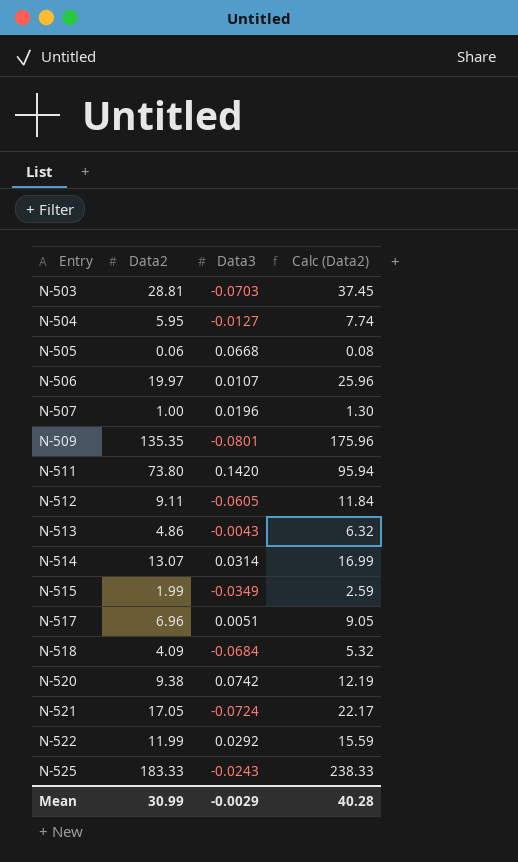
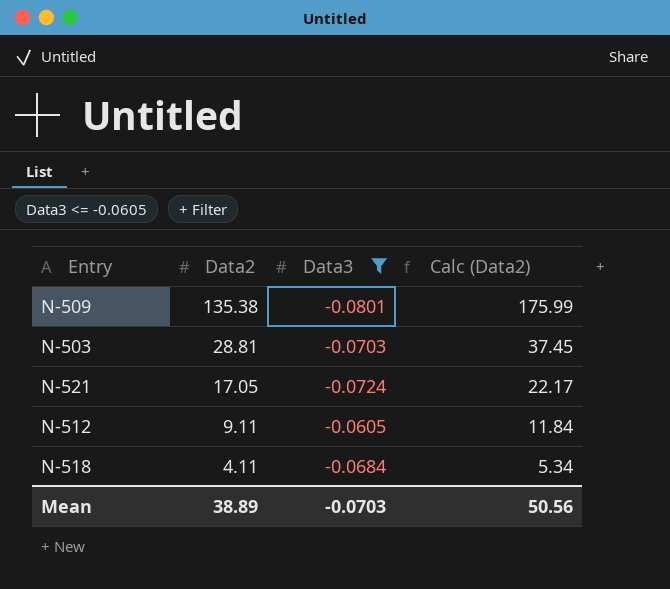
filter: none -> Data3 <= -0.0605
row order: Entry ascending -> Data2 descending
N-509 | Data2: 135.35 -> 135.38
N-509 | Calc (Data2): 175.96 -> 175.99
N-518 | Data2: 4.09 -> 4.11
N-518 | Calc (Data2): 5.32 -> 5.34
Mean | Data2: 30.99 -> 38.89
Mean | Data3: -0.0029 -> -0.0703
Mean | Calc (Data2): 40.28 -> 50.56

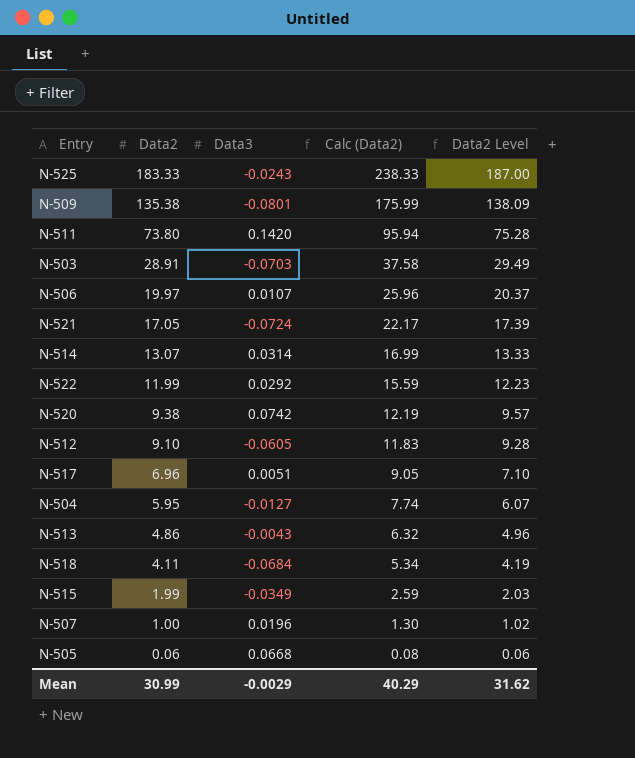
filter: Data3 <= -0.0605 -> none
column Data2 Level | formula: none -> [Data2] * 1.02
N-503 | Data2: 28.81 -> 28.91
N-503 | Calc (Data2): 37.45 -> 37.58
N-512 | Data2: 9.11 -> 9.10
N-512 | Calc (Data2): 11.84 -> 11.83
Mean | Data2: 38.89 -> 30.99
Mean | Data3: -0.0703 -> -0.0029
Mean | Calc (Data2): 50.56 -> 40.29

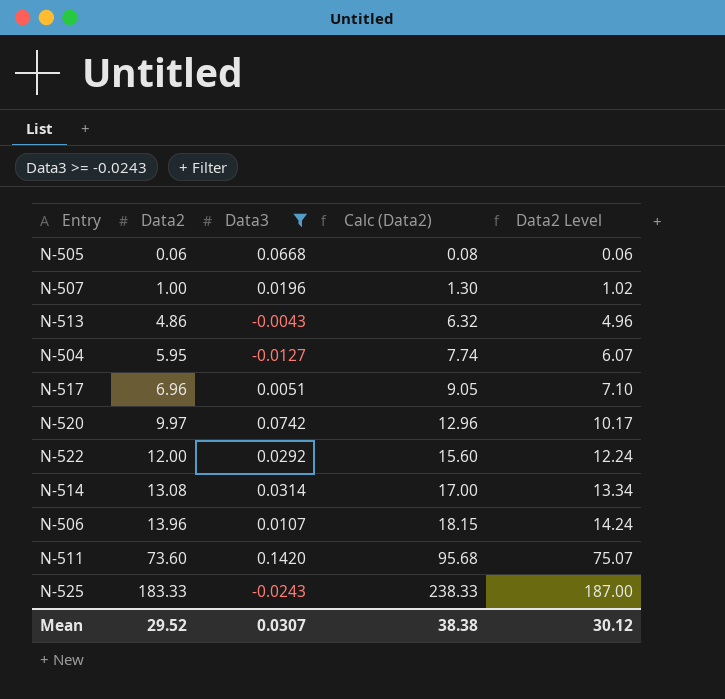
filter: none -> Data3 >= -0.0243
row order: Data2 descending -> Data2 ascending
N-520 | Data2: 9.38 -> 9.97
N-520 | Calc (Data2): 12.19 -> 12.96
N-520 | Data2 Level: 9.57 -> 10.17
N-522 | Data2: 11.99 -> 12.00
N-522 | Calc (Data2): 15.59 -> 15.60
N-522 | Data2 Level: 12.23 -> 12.24
N-514 | Data2: 13.07 -> 13.08
N-514 | Calc (Data2): 16.99 -> 17.00
N-514 | Data2 Level: 13.33 -> 13.34
N-506 | Data2: 19.97 -> 13.96
N-506 | Calc (Data2): 25.96 -> 18.15
N-506 | Data2 Level: 20.37 -> 14.24
N-511 | Data2: 73.80 -> 73.60
N-511 | Calc (Data2): 95.94 -> 95.68
N-511 | Data2 Level: 75.28 -> 75.07
Mean | Data2: 30.99 -> 29.52
Mean | Data3: -0.0029 -> 0.0307
Mean | Calc (Data2): 40.29 -> 38.38
Mean | Data2 Level: 31.62 -> 30.12

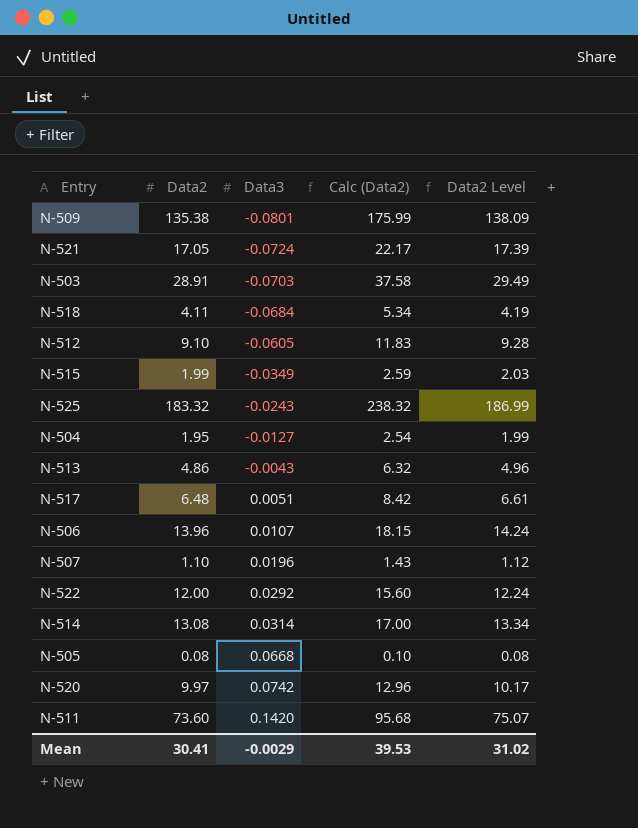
filter: Data3 >= -0.0243 -> none
row order: Data2 ascending -> Data3 ascending
N-525 | Data2: 183.33 -> 183.32
N-525 | Calc (Data2): 238.33 -> 238.32
N-525 | Data2 Level: 187.00 -> 186.99
N-504 | Data2: 5.95 -> 1.95
N-504 | Calc (Data2): 7.74 -> 2.54
N-504 | Data2 Level: 6.07 -> 1.99
N-517 | Data2: 6.96 -> 6.48
N-517 | Calc (Data2): 9.05 -> 8.42
N-517 | Data2 Level: 7.10 -> 6.61
N-507 | Data2: 1.00 -> 1.10
N-507 | Calc (Data2): 1.30 -> 1.43
N-507 | Data2 Level: 1.02 -> 1.12
N-505 | Data2: 0.06 -> 0.08
N-505 | Calc (Data2): 0.08 -> 0.10
N-505 | Data2 Level: 0.06 -> 0.08
Mean | Data2: 29.52 -> 30.41
Mean | Data3: 0.0307 -> -0.0029
Mean | Calc (Data2): 38.38 -> 39.53
Mean | Data2 Level: 30.12 -> 31.02

